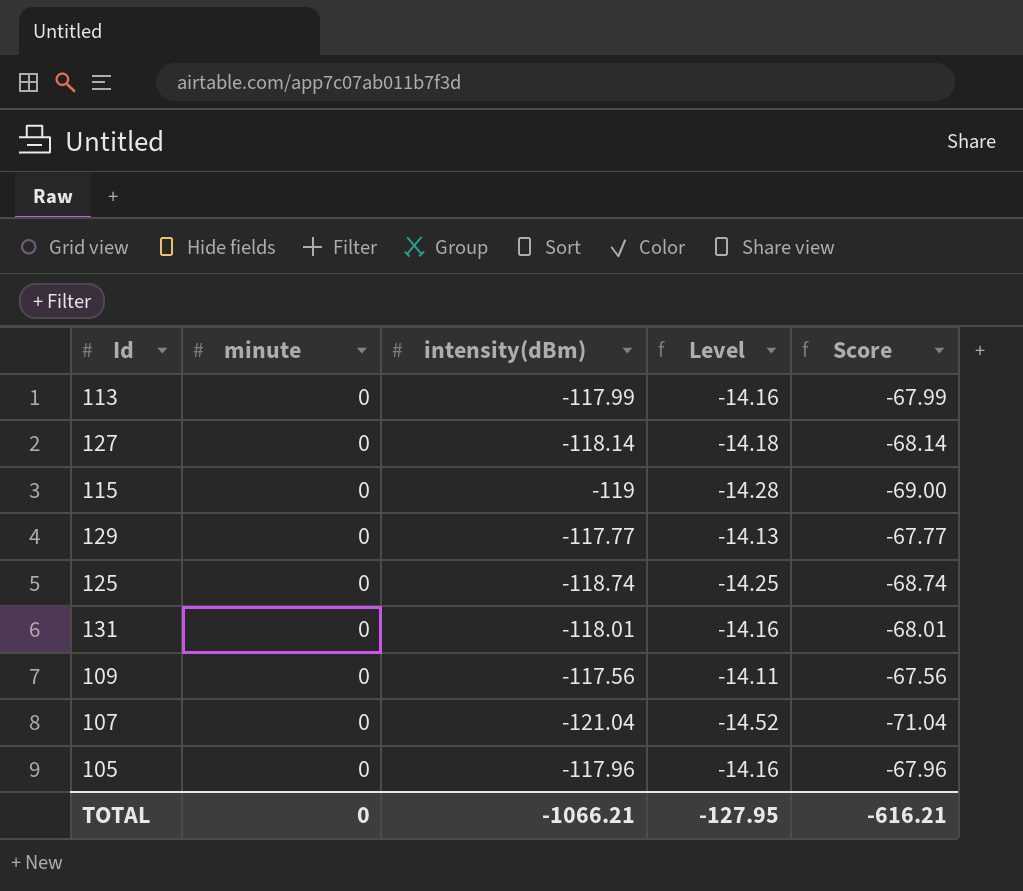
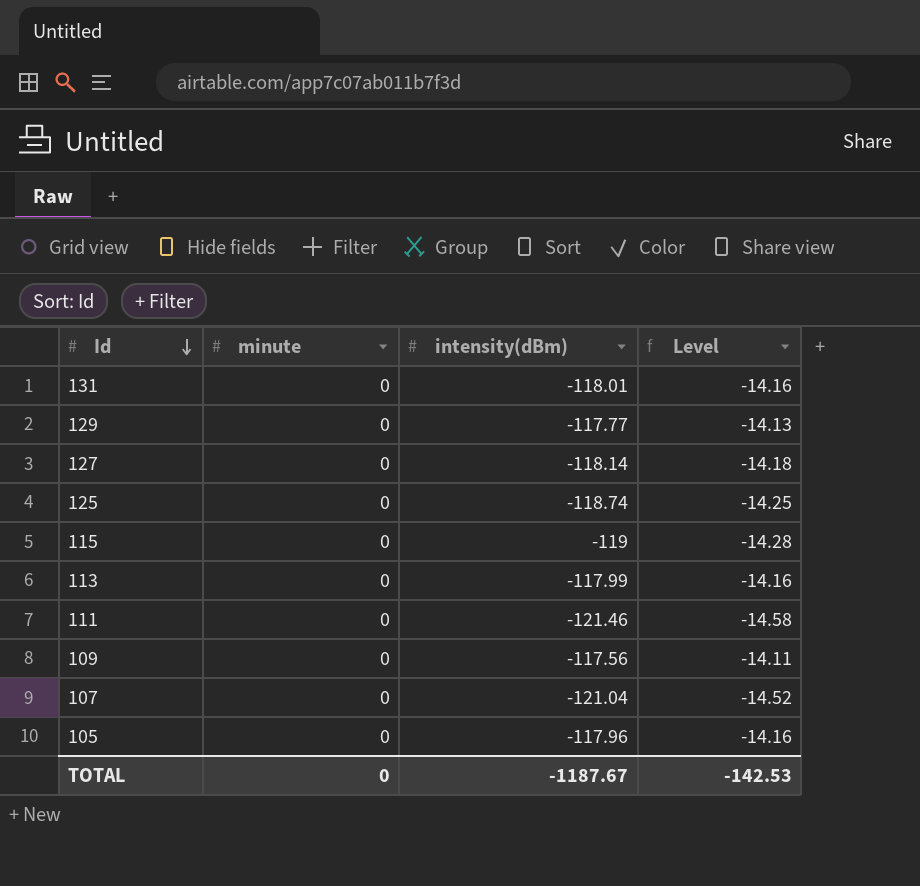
row order: none -> Id descending
column Score | formula: [intensity(dBm)] + 50 -> none
row 111: none -> 0 | -121.46 | -14.58
TOTAL | intensity(dBm): -1066.21 -> -1187.67
TOTAL | Level: -127.95 -> -142.53

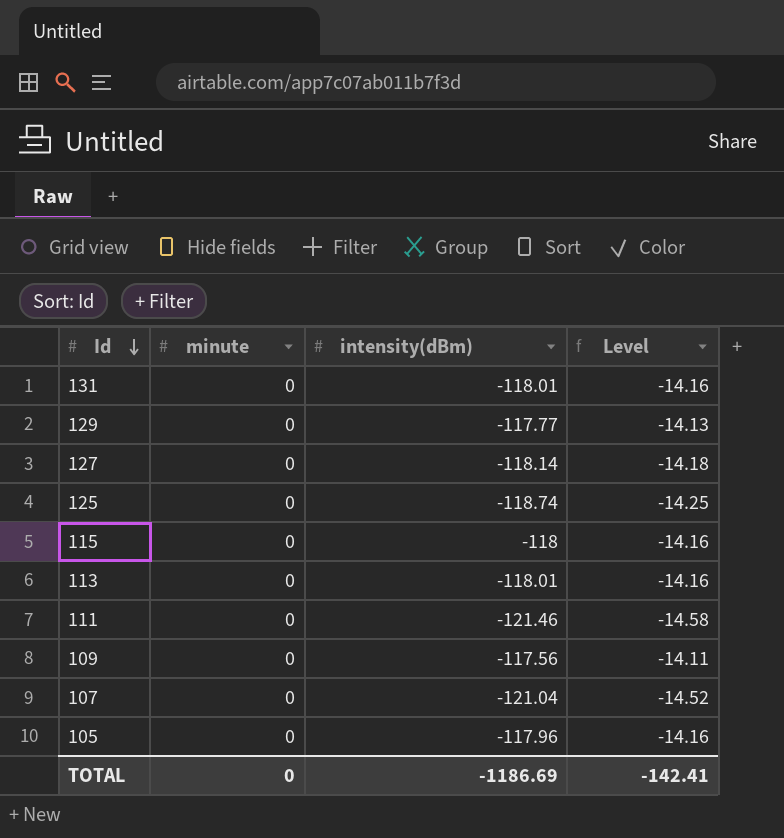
115 | intensity(dBm): -119 -> -118
115 | Level: -14.28 -> -14.16
113 | intensity(dBm): -117.99 -> -118.01
TOTAL | intensity(dBm): -1187.67 -> -1186.69
TOTAL | Level: -142.53 -> -142.41

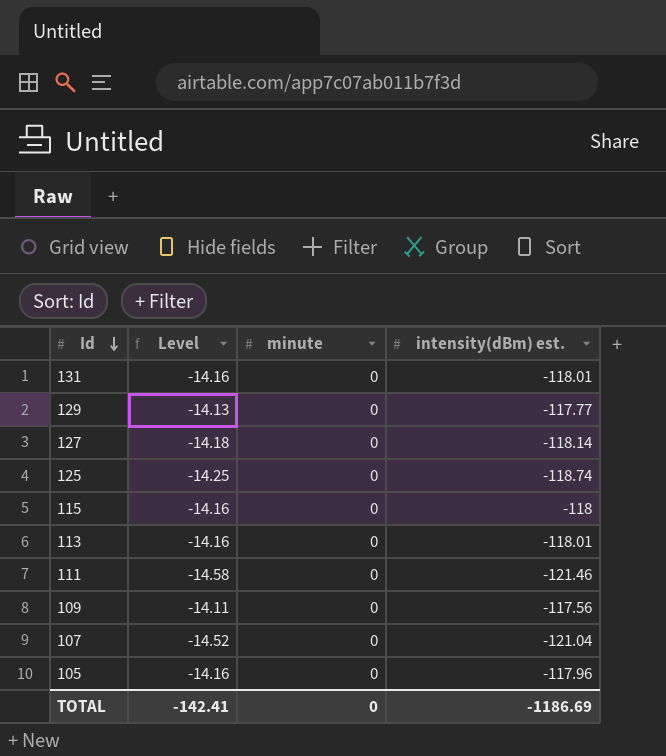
column Level | position: 4 -> 2
column name: intensity(dBm) -> intensity(dBm) est.

